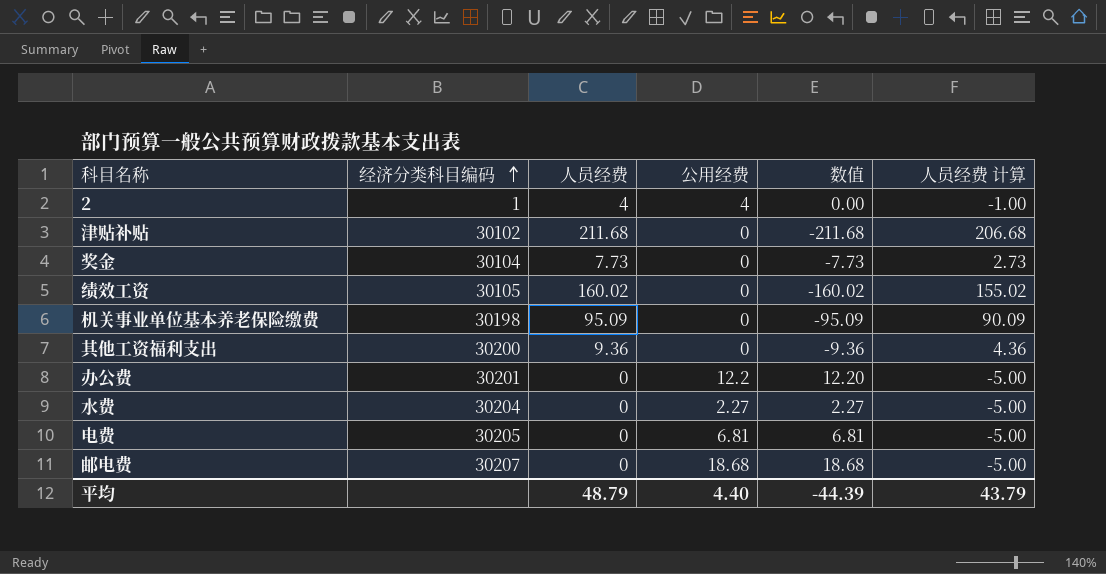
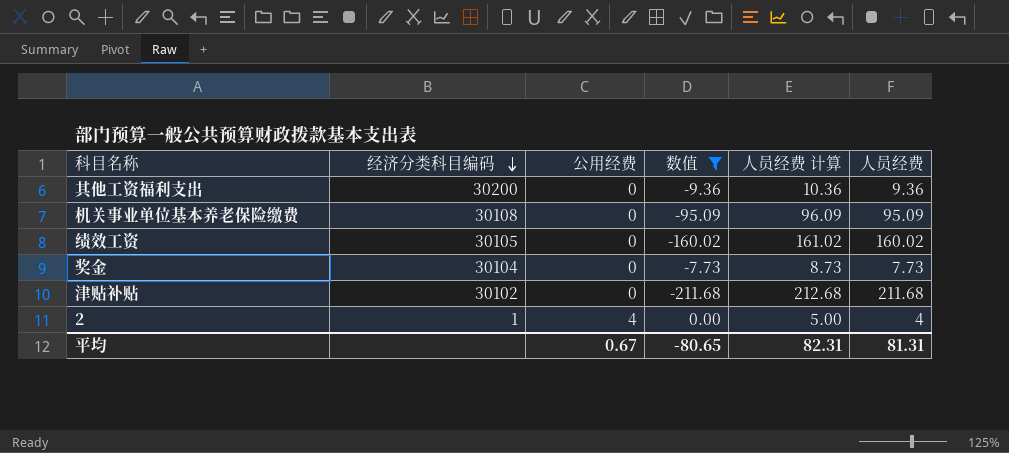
filter: none -> 数值 <= 0.00
row order: 经济分类科目编码 ascending -> 经济分类科目编码 descending
column 人员经费 计算 | formula: [人员经费] - 5 -> [人员经费] + 1
column 人员经费 | position: 3 -> 6
机关事业单位基本养老保险缴费 | 经济分类科目编码: 30198 -> 30108
平均 | 公用经费: 4.40 -> 0.67
平均 | 数值: -44.39 -> -80.65
平均 | 人员经费 计算: 43.79 -> 82.31
平均 | 人员经费: 48.79 -> 81.31

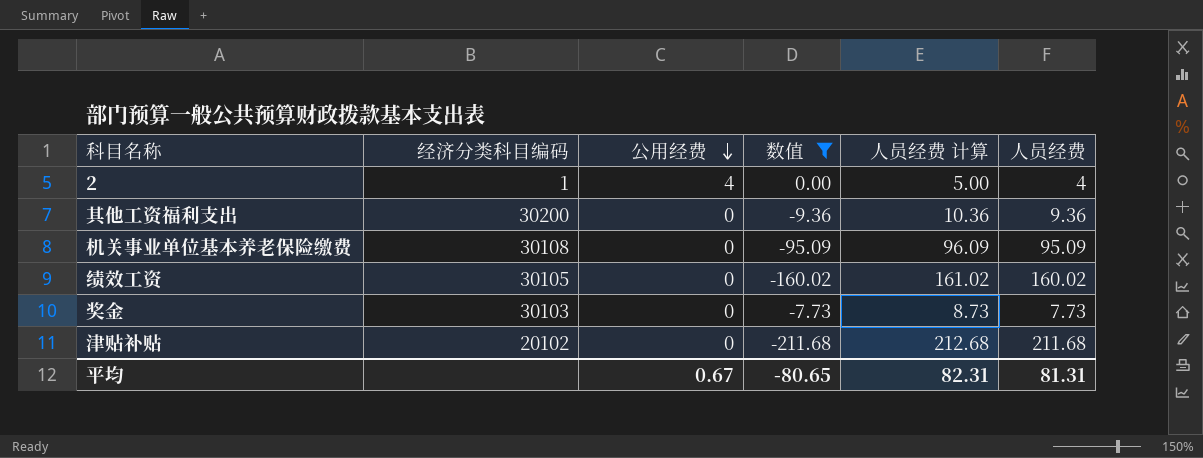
row order: 经济分类科目编码 descending -> 公用经费 descending
奖金 | 经济分类科目编码: 30104 -> 30103
津贴补贴 | 经济分类科目编码: 30102 -> 20102

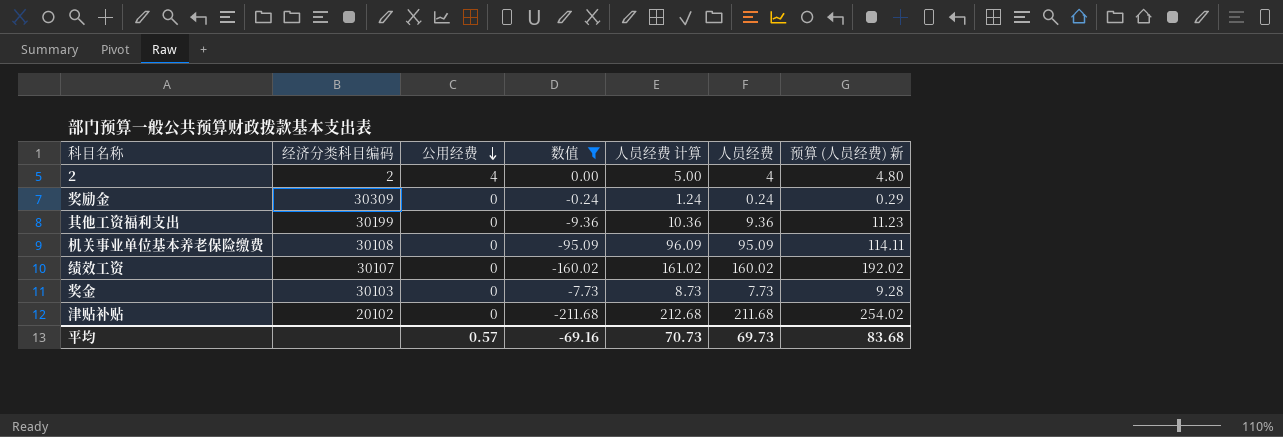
column 预算 (人员经费) 新 | formula: none -> [人员经费] * 1.2
2 | 经济分类科目编码: 1 -> 2
row 奖励金: none -> 30309 | 0 | -0.24 | 1.24 | 0.24 | 0.29
其他工资福利支出 | 经济分类科目编码: 30200 -> 30199
绩效工资 | 经济分类科目编码: 30105 -> 30107
平均 | 公用经费: 0.67 -> 0.57
平均 | 数值: -80.65 -> -69.16
平均 | 人员经费 计算: 82.31 -> 70.73
平均 | 人员经费: 81.31 -> 69.73

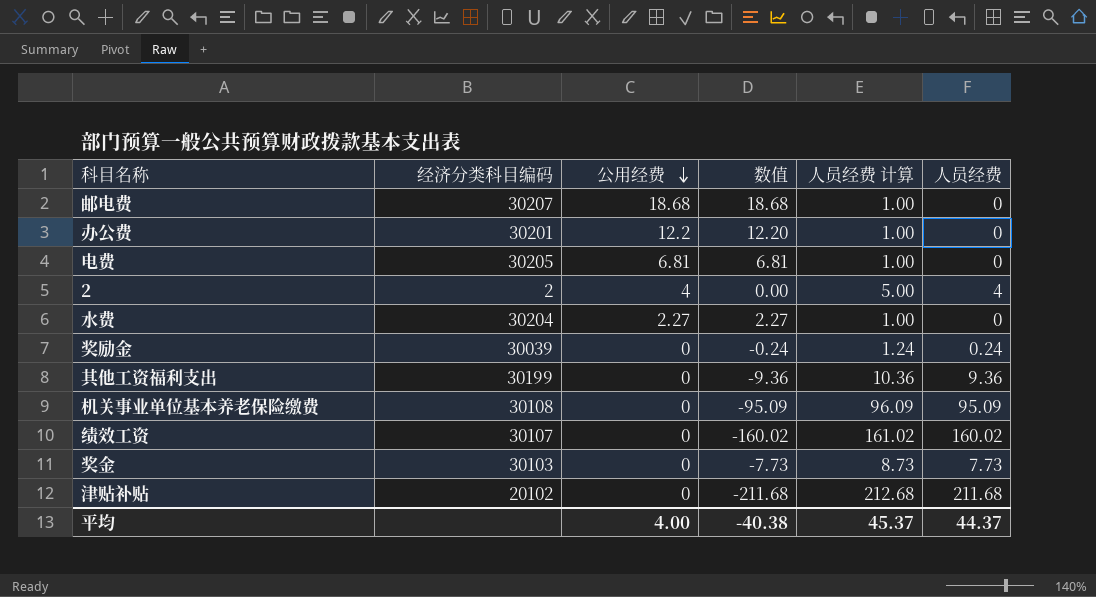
filter: 数值 <= 0.00 -> none
column 预算 (人员经费) 新 | formula: [人员经费] * 1.2 -> none
奖励金 | 经济分类科目编码: 30309 -> 30039
平均 | 公用经费: 0.57 -> 4.00
平均 | 数值: -69.16 -> -40.38
平均 | 人员经费 计算: 70.73 -> 45.37
平均 | 人员经费: 69.73 -> 44.37

